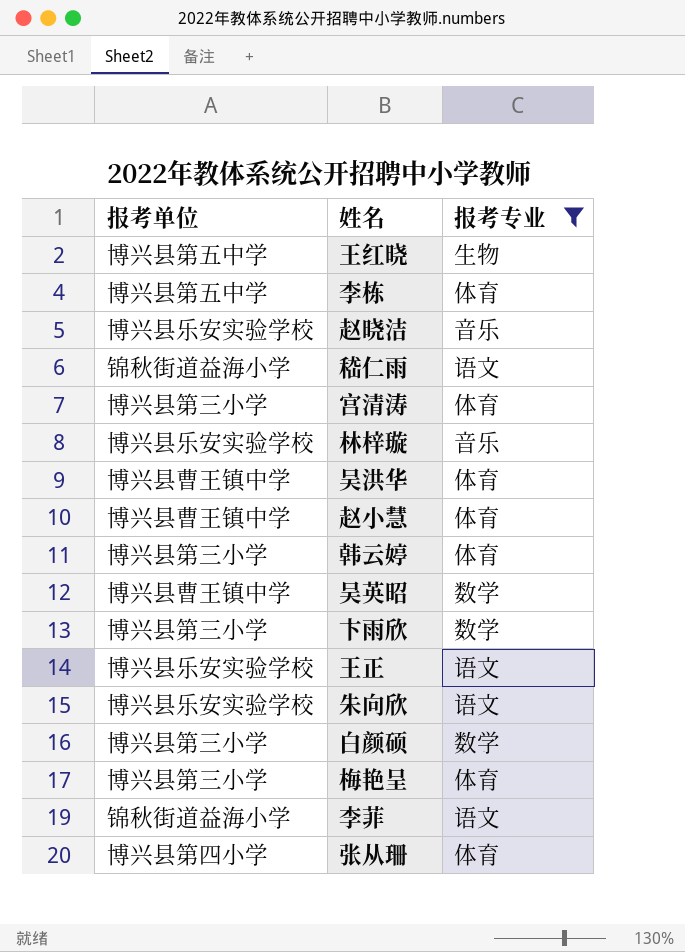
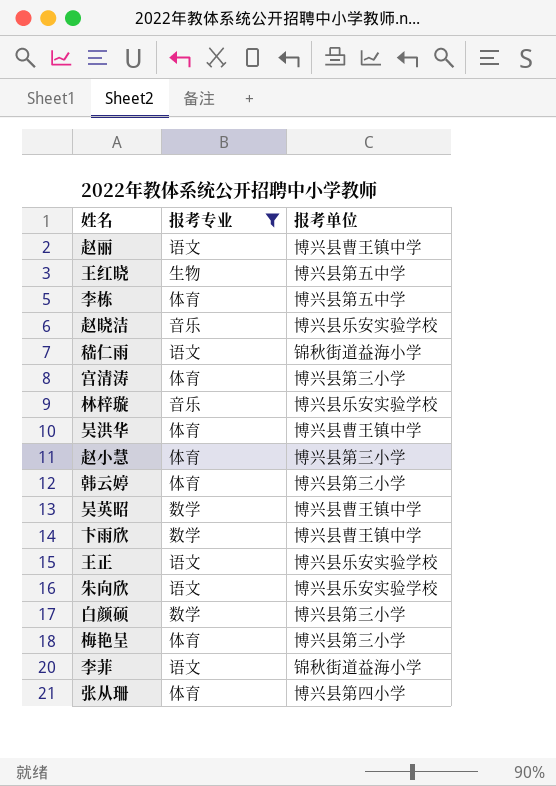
column 报考单位 | position: 1 -> 3
row 赵丽: none -> 语文 | 博兴县曹王镇中学
赵小慧 | 报考单位: 博兴县曹王镇中学 -> 博兴县第三小学
卞雨欣 | 报考单位: 博兴县第三小学 -> 博兴县曹王镇中学

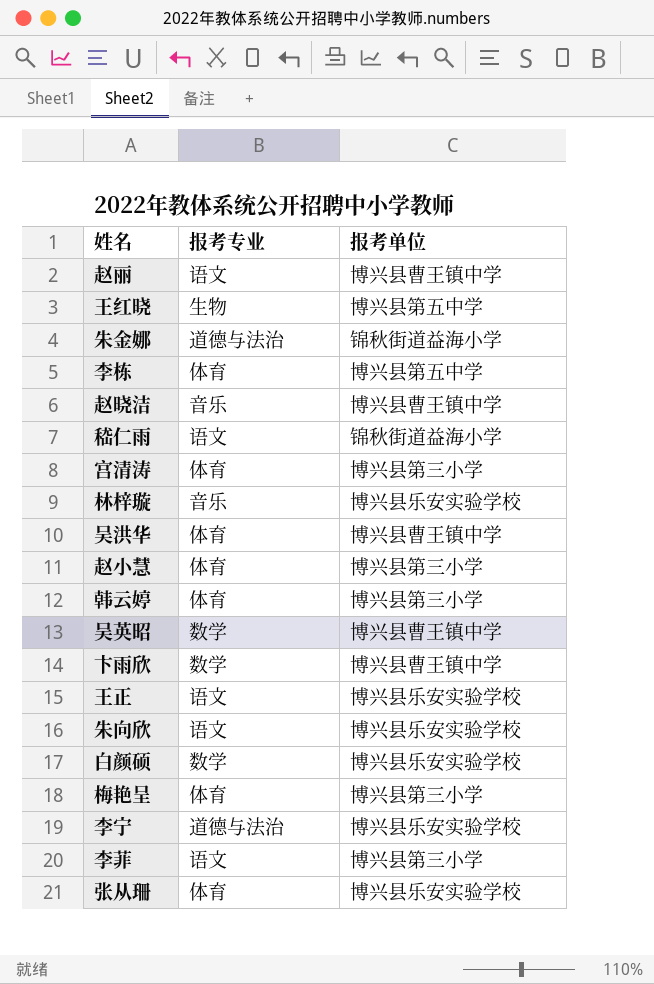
filter: 报考专业 != 道德与法治 -> none
赵晓洁 | 报考单位: 博兴县乐安实验学校 -> 博兴县曹王镇中学
白颜硕 | 报考单位: 博兴县第三小学 -> 博兴县乐安实验学校
李菲 | 报考单位: 锦秋街道益海小学 -> 博兴县第三小学
张从珊 | 报考单位: 博兴县第四小学 -> 博兴县乐安实验学校

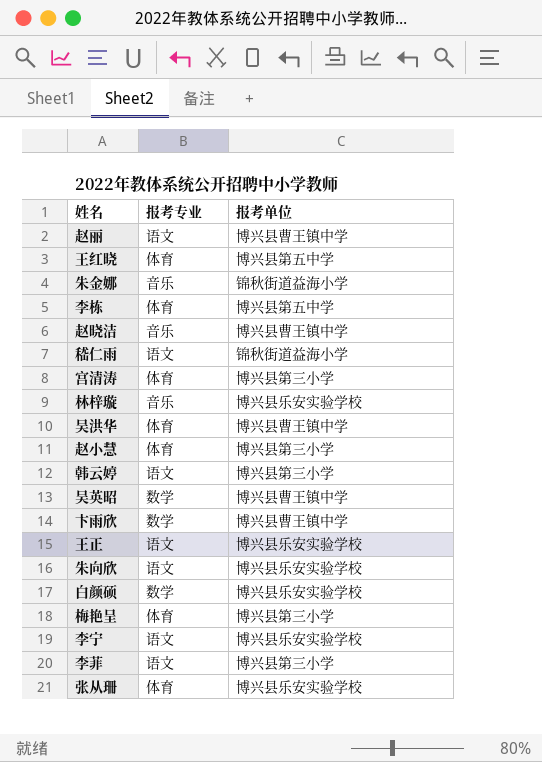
王红晓 | 报考专业: 生物 -> 体育
朱金娜 | 报考专业: 道德与法治 -> 音乐
韩云婷 | 报考专业: 体育 -> 语文
李宁 | 报考专业: 道德与法治 -> 语文

